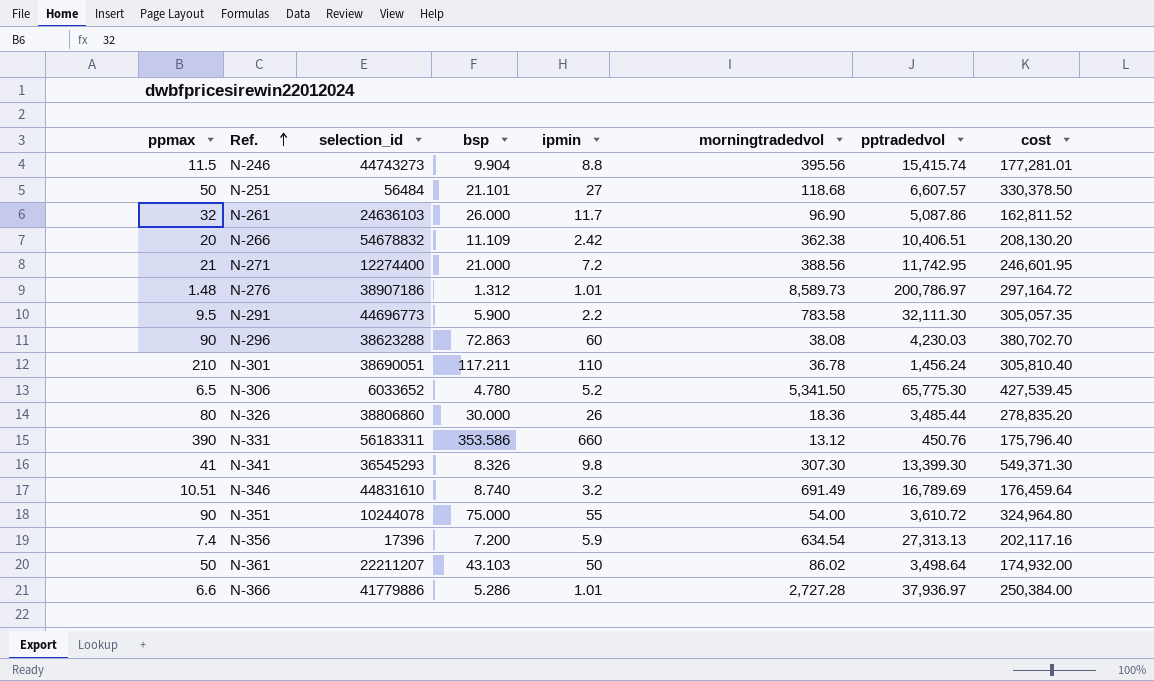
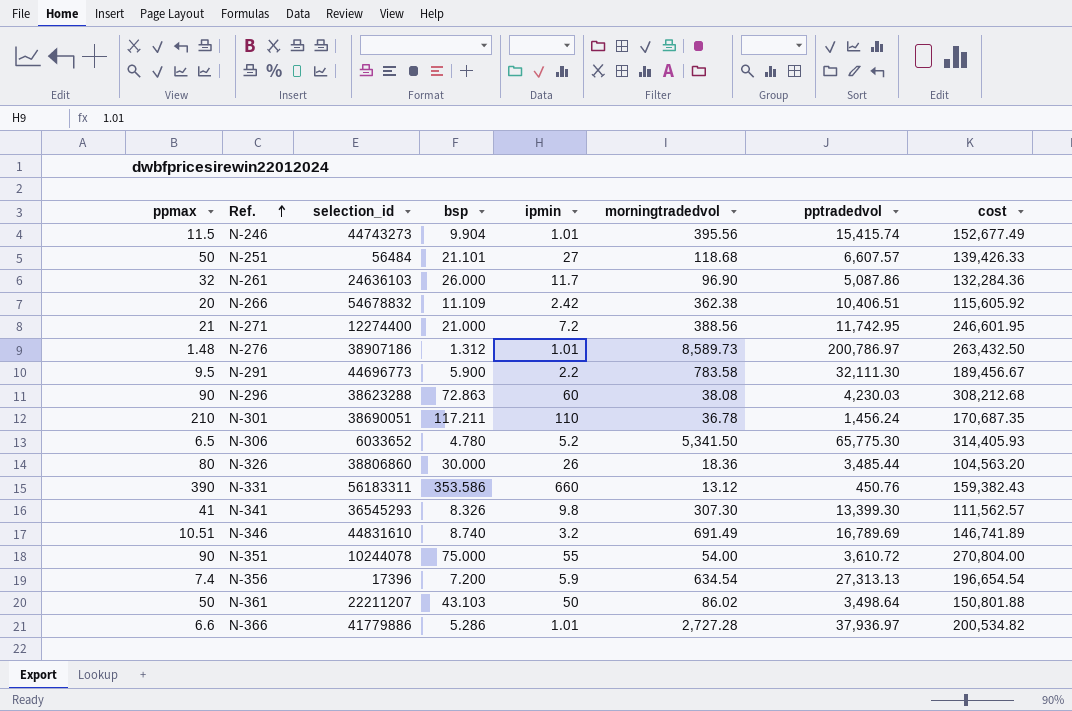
column cost | formula: [ppmax] * [pptradedvol] -> [bsp] * [pptradedvol]
N-246 | ipmin: 8.8 -> 1.01

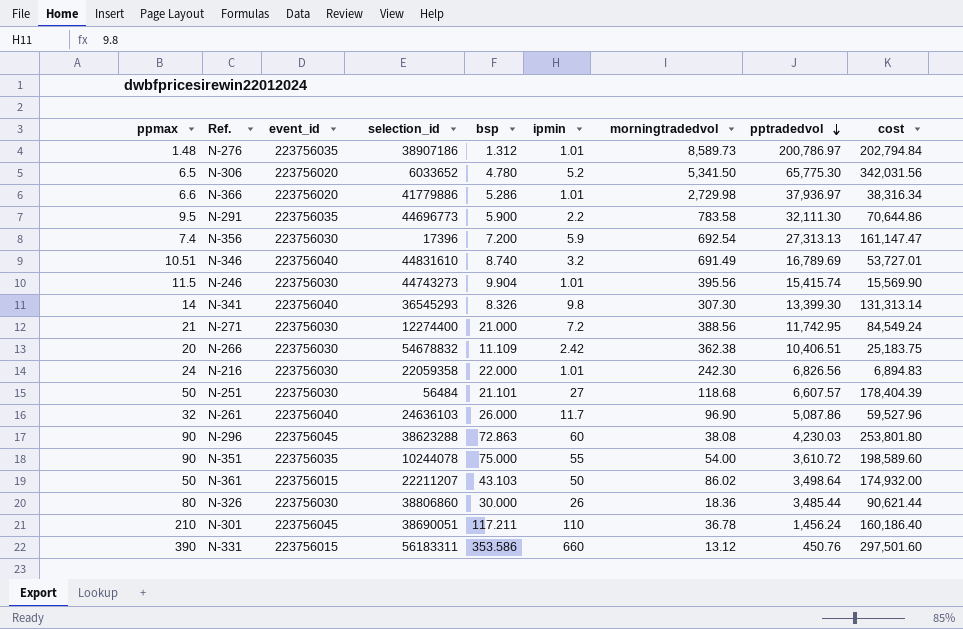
row order: Ref. ascending -> pptradedvol descending
column event_id | position: none -> 3
column cost | formula: [bsp] * [pptradedvol] -> [ipmin] * [pptradedvol]
N-366 | morningtradedvol: 2,727.28 -> 2,729.98
N-356 | morningtradedvol: 634.54 -> 692.54
N-341 | ppmax: 41 -> 14
row N-216: none -> 24 | 223756030 | 22059358 | 22.000 | 1.01 | 242.30 | 6,826.56 | 6,894.83

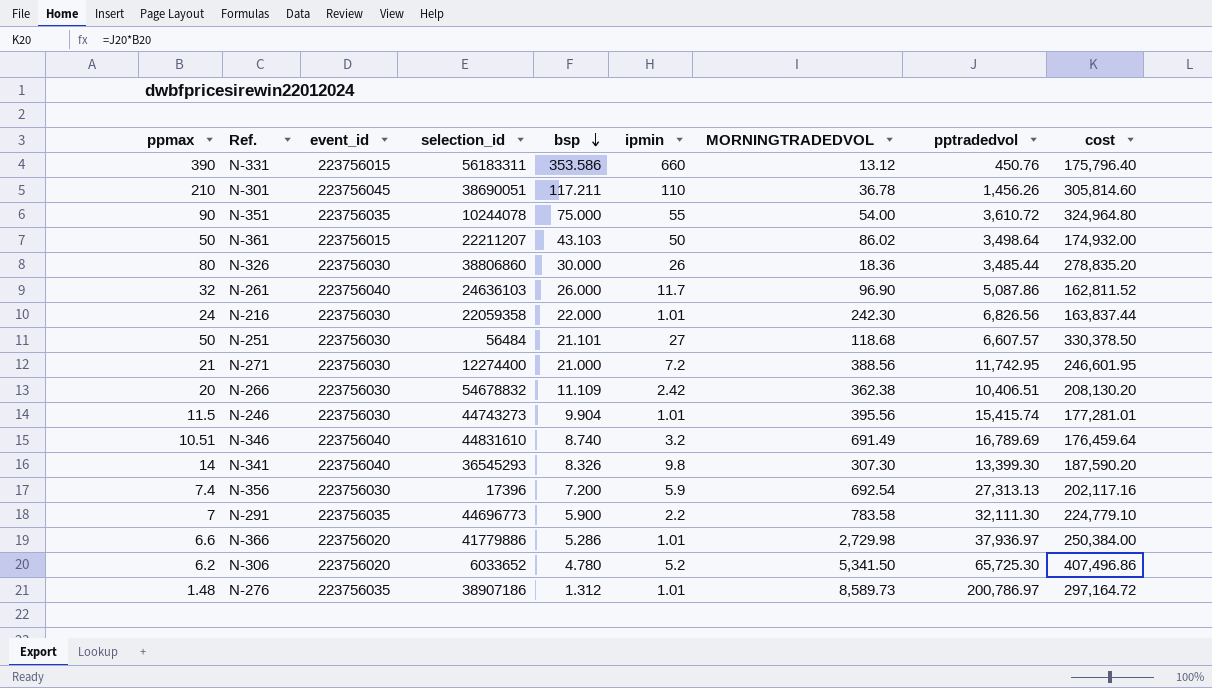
row order: pptradedvol descending -> bsp descending
column name: morningtradedvol -> MORNINGTRADEDVOL
column cost | formula: [ipmin] * [pptradedvol] -> [ppmax] * [pptradedvol]
row N-296: 90 | 223756045 | 38623288 | 72.863 | 60 | 38.08 | 4,230.03 | 253,801.80 -> none
N-301 | pptradedvol: 1,456.24 -> 1,456.26
N-291 | ppmax: 9.5 -> 7
N-306 | ppmax: 6.5 -> 6.2
N-306 | pptradedvol: 65,775.30 -> 65,725.30

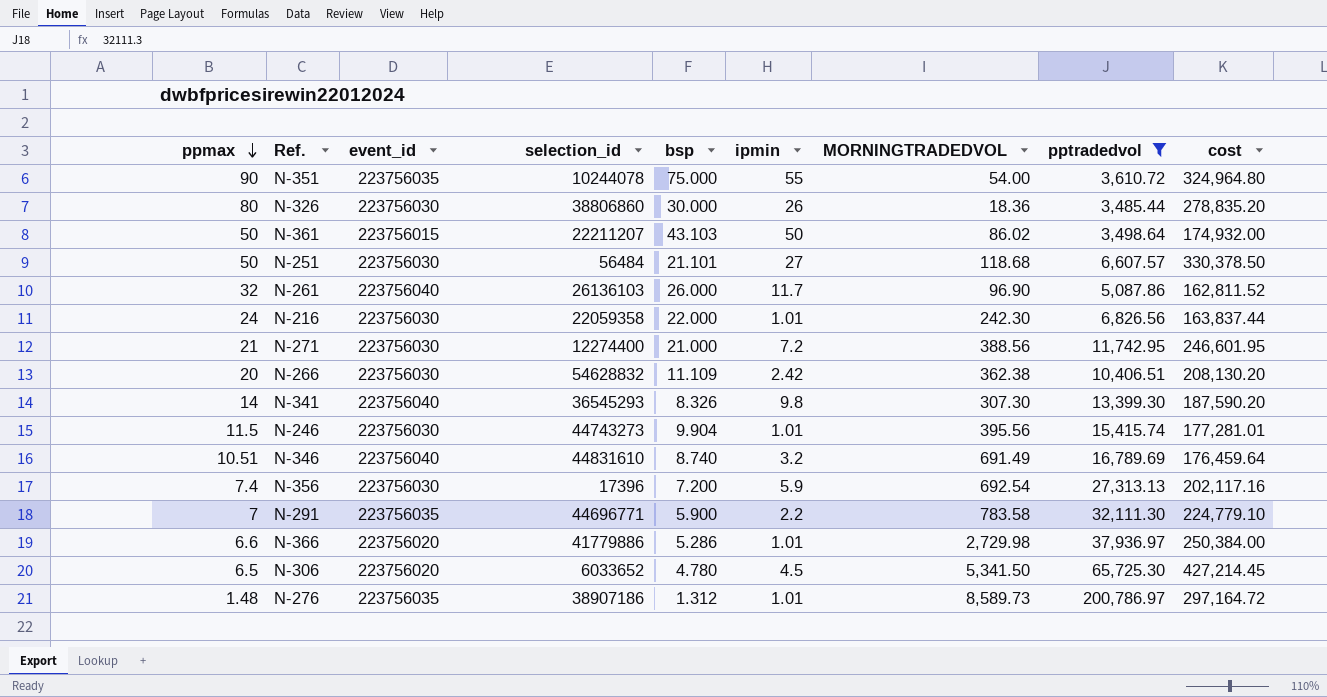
filter: none -> pptradedvol >= 3,485.44
row order: bsp descending -> ppmax descending
N-261 | selection_id: 24636103 -> 26136103
N-266 | selection_id: 54678832 -> 54628832
N-291 | selection_id: 44696773 -> 44696771
N-306 | ppmax: 6.2 -> 6.5
N-306 | ipmin: 5.2 -> 4.5
N-306 | cost: 407,496.86 -> 427,214.45

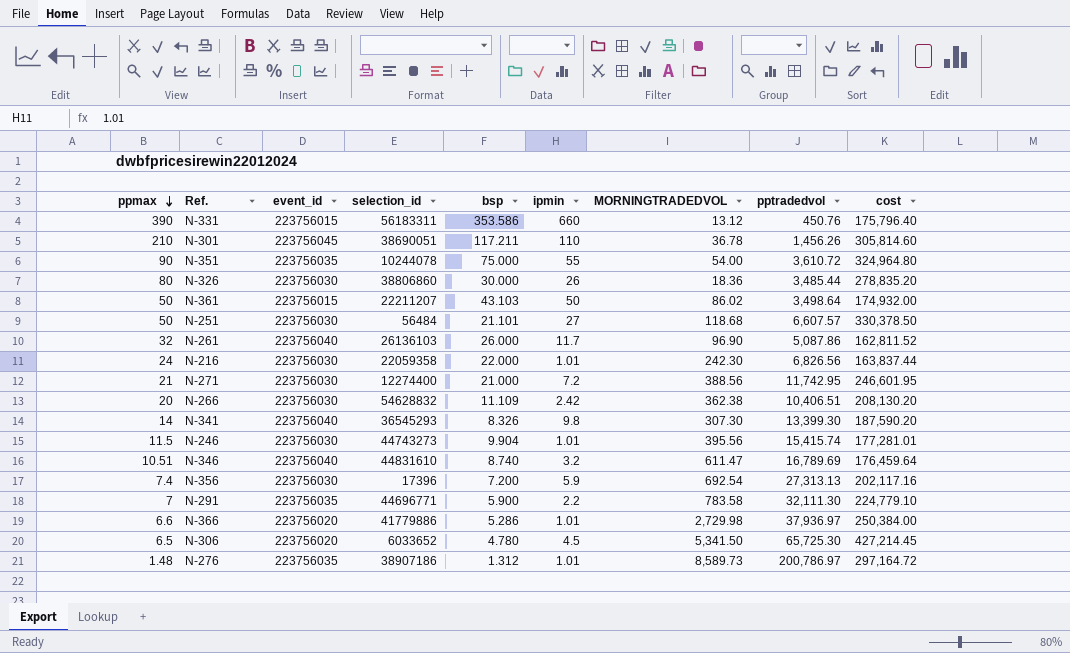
filter: pptradedvol >= 3,485.44 -> none
N-346 | MORNINGTRADEDVOL: 691.49 -> 611.47

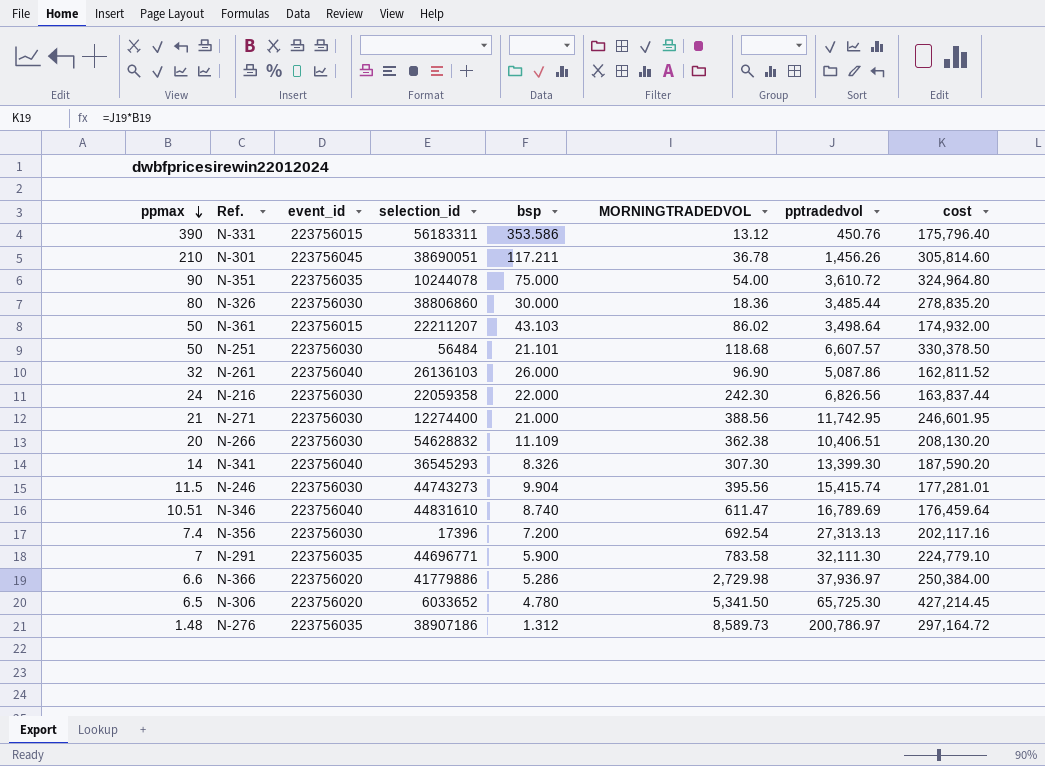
column ipmin | position: 6 -> none

